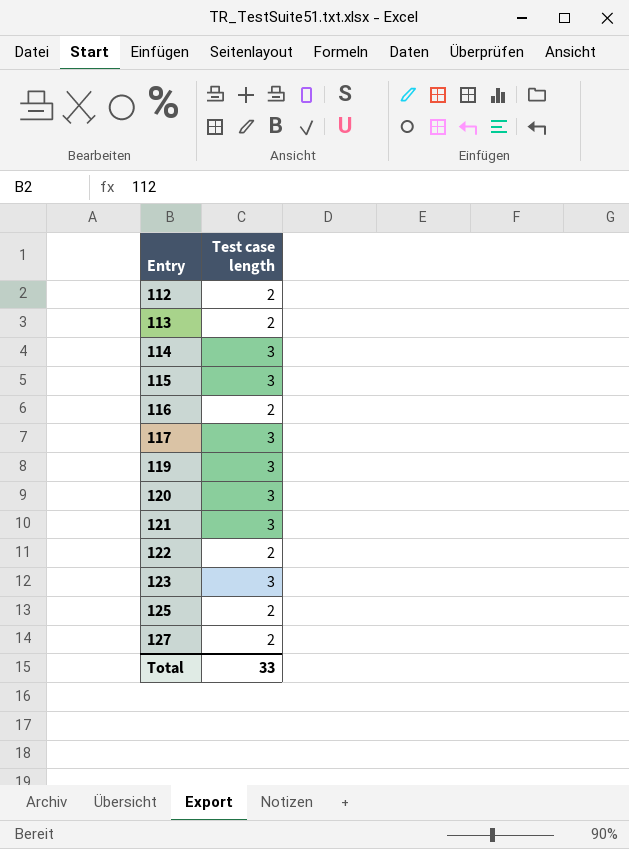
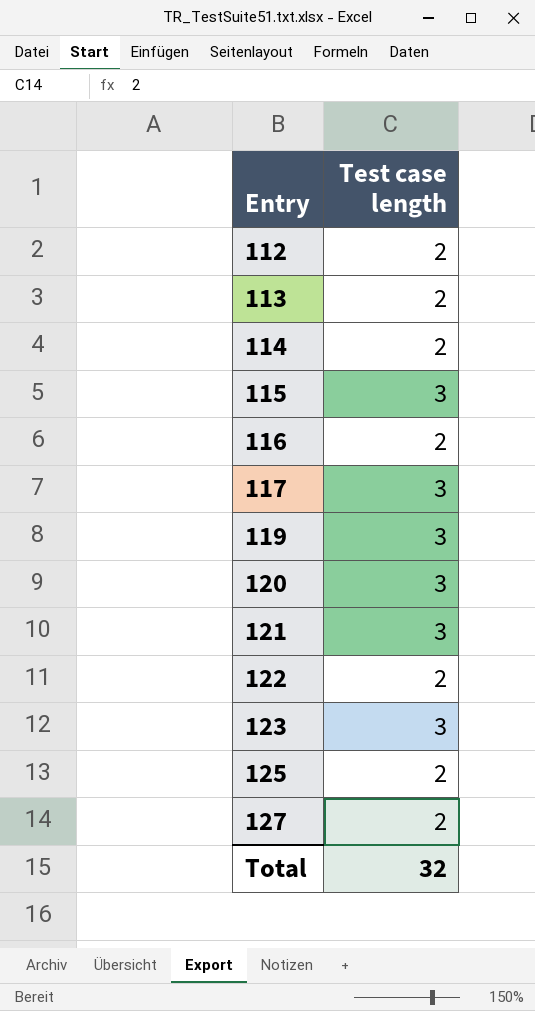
114 | Test case length: 3 -> 2
Total | Test case length: 33 -> 32

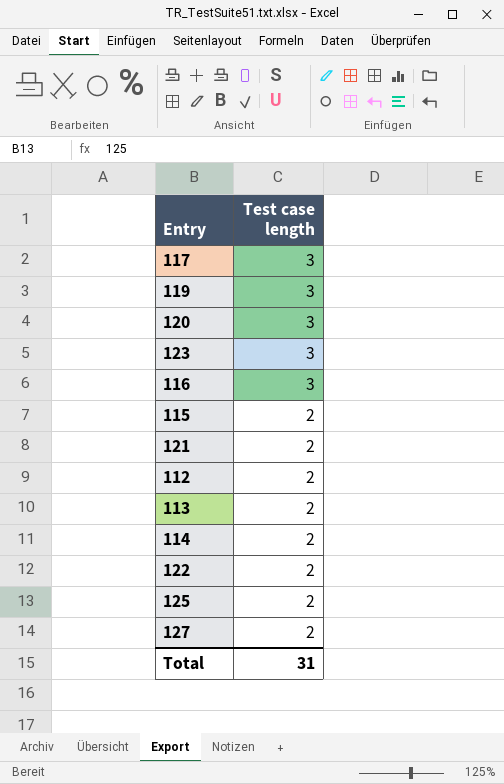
row order: Entry ascending -> Test case length descending
116 | Test case length: 2 -> 3
115 | Test case length: 3 -> 2
121 | Test case length: 3 -> 2
Total | Test case length: 32 -> 31

